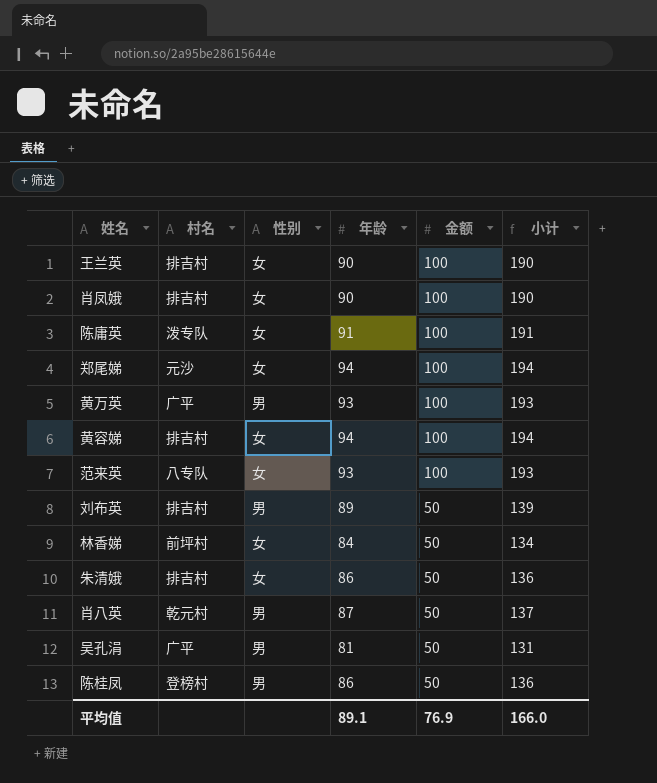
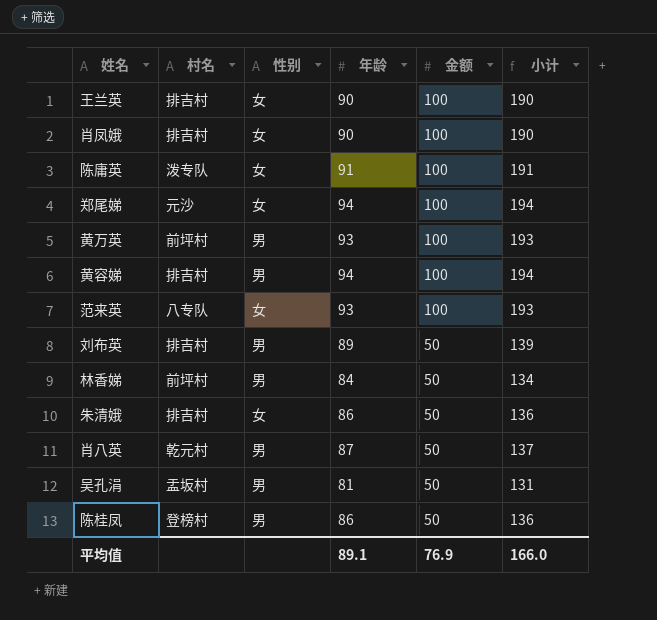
黄万英 | 村名: 广平 -> 前坪村
黄容娣 | 性别: 女 -> 男
林香娣 | 性别: 女 -> 男
吴孔涓 | 村名: 广平 -> 盂坂村

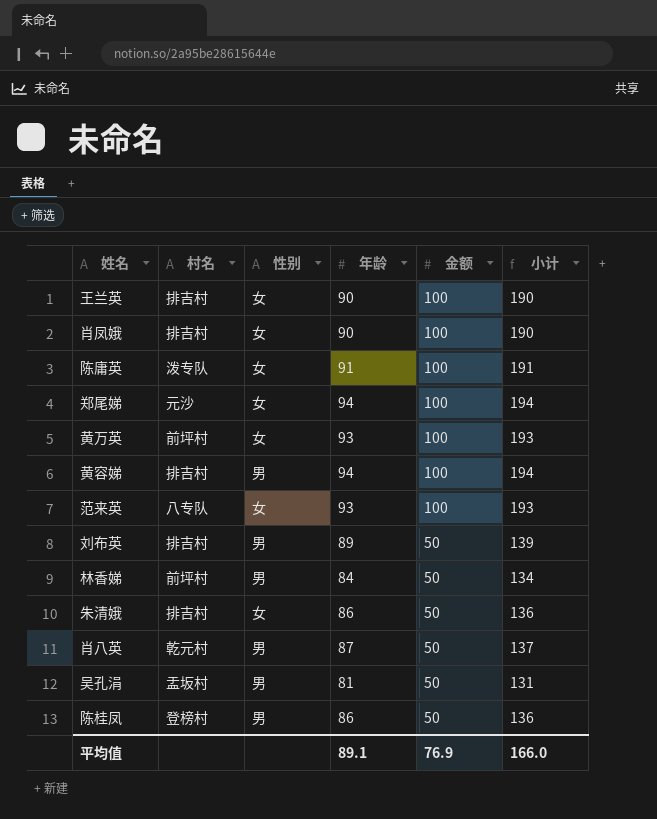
黄万英 | 性别: 男 -> 女

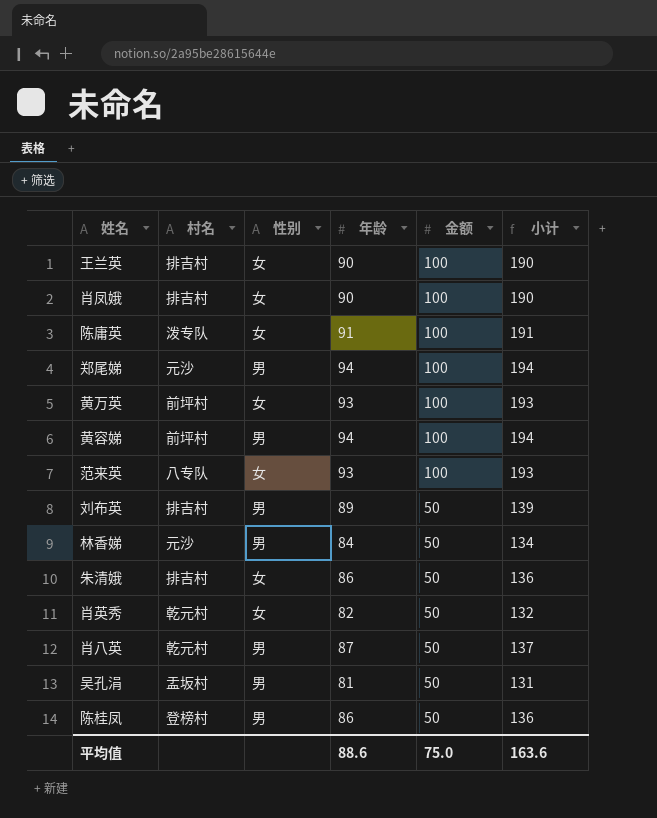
郑尾娣 | 性别: 女 -> 男
黄容娣 | 村名: 排吉村 -> 前坪村
林香娣 | 村名: 前坪村 -> 元沙
row 肖英秀: none -> 乾元村 | 女 | 82 | 50 | 132
平均值 | 年龄: 89.1 -> 88.6
平均值 | 金额: 76.9 -> 75.0
平均值 | 小计: 166.0 -> 163.6

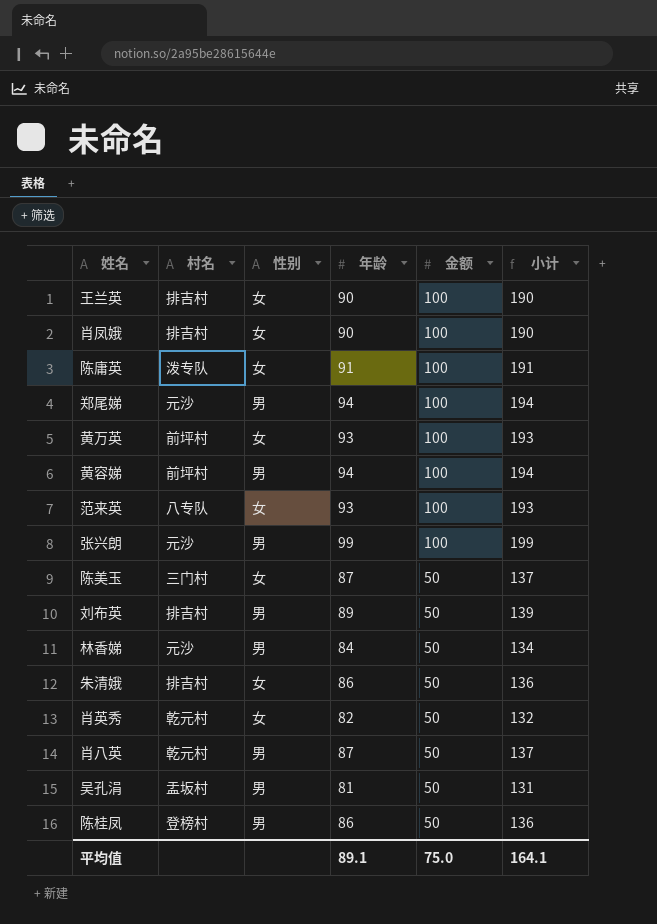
row 张兴朗: none -> 元沙 | 男 | 99 | 100 | 199
row 陈美玉: none -> 三门村 | 女 | 87 | 50 | 137
平均值 | 年龄: 88.6 -> 89.1
平均值 | 小计: 163.6 -> 164.1

